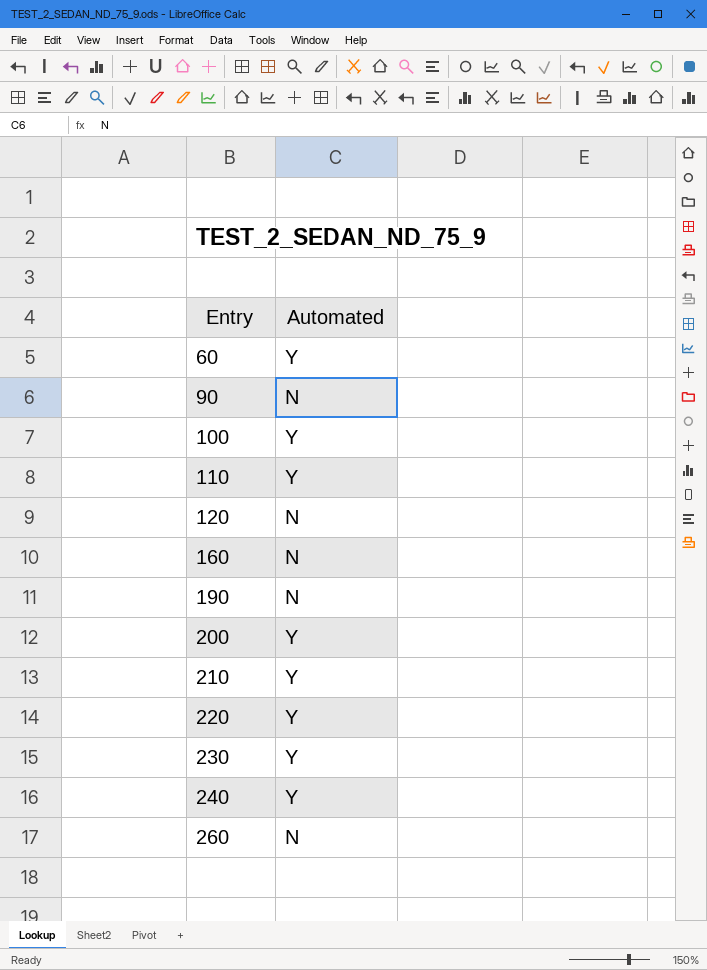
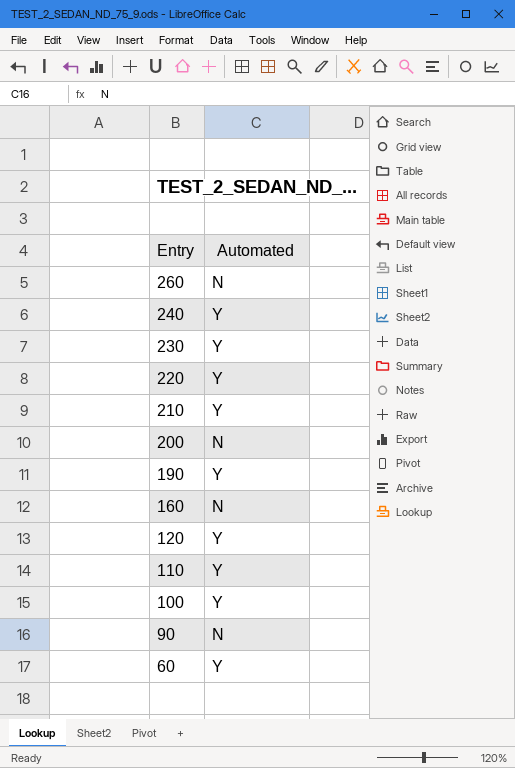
row order: Entry ascending -> Entry descending
200 | Automated: Y -> N
190 | Automated: N -> Y
120 | Automated: N -> Y

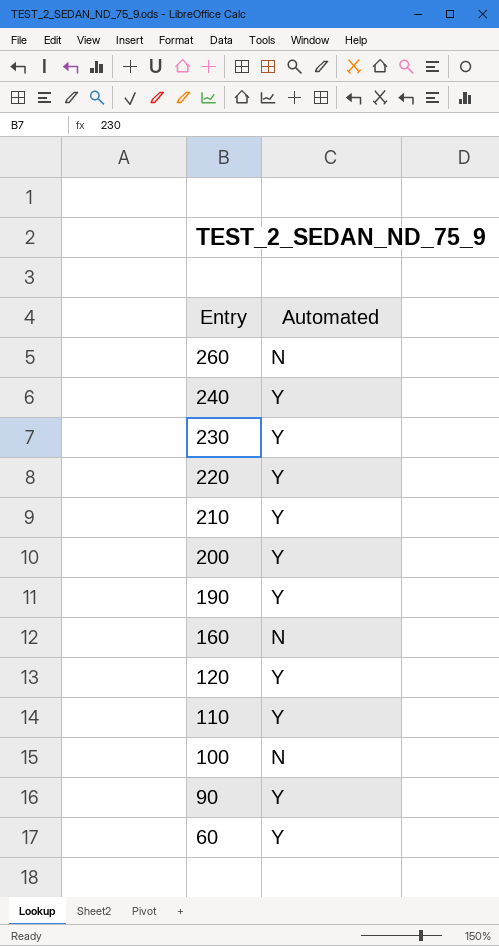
200 | Automated: N -> Y
100 | Automated: Y -> N
90 | Automated: N -> Y

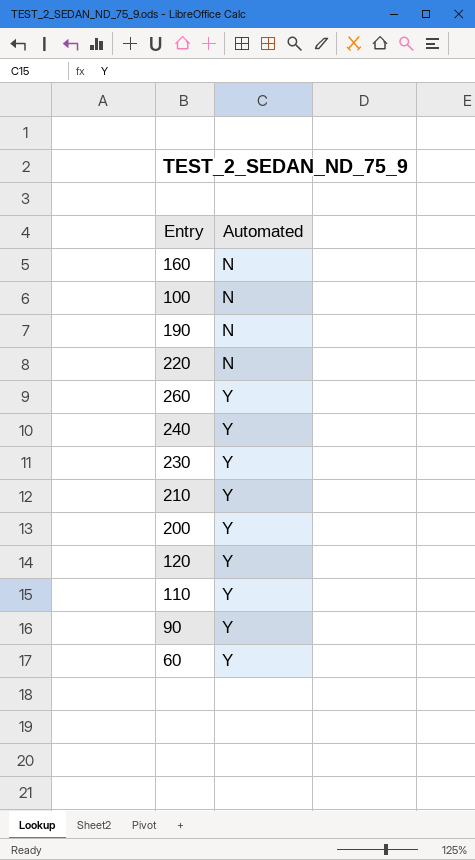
row order: Entry descending -> Automated ascending
190 | Automated: Y -> N
220 | Automated: Y -> N
260 | Automated: N -> Y

